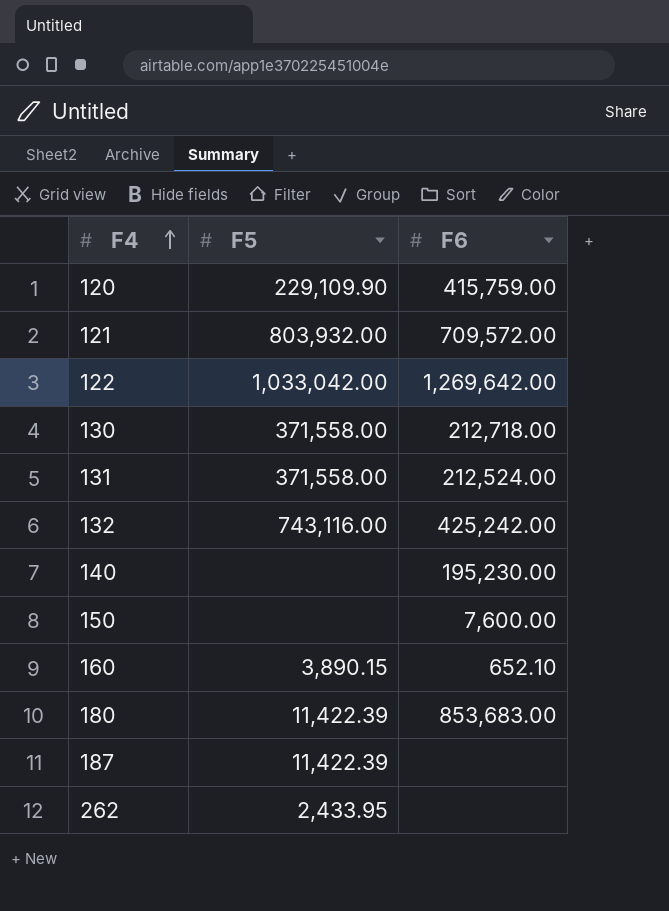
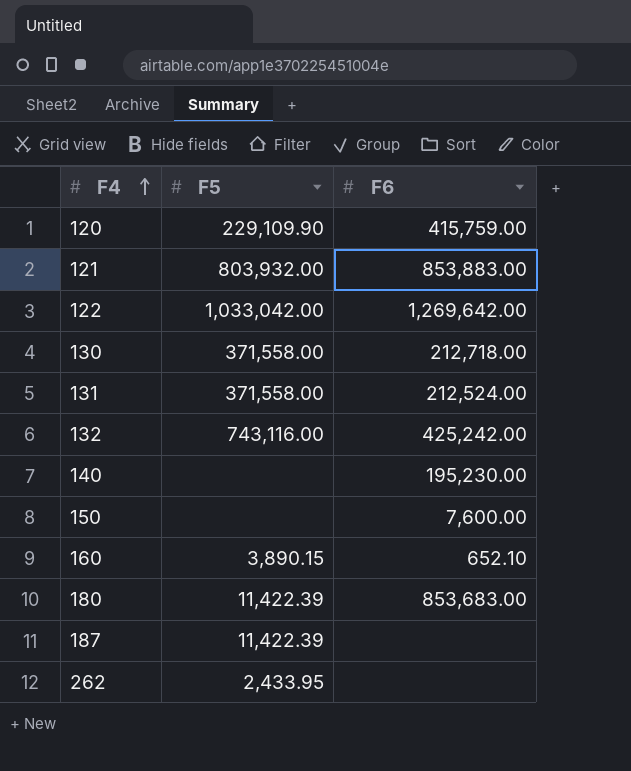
121 | F6: 709,572.00 -> 853,883.00

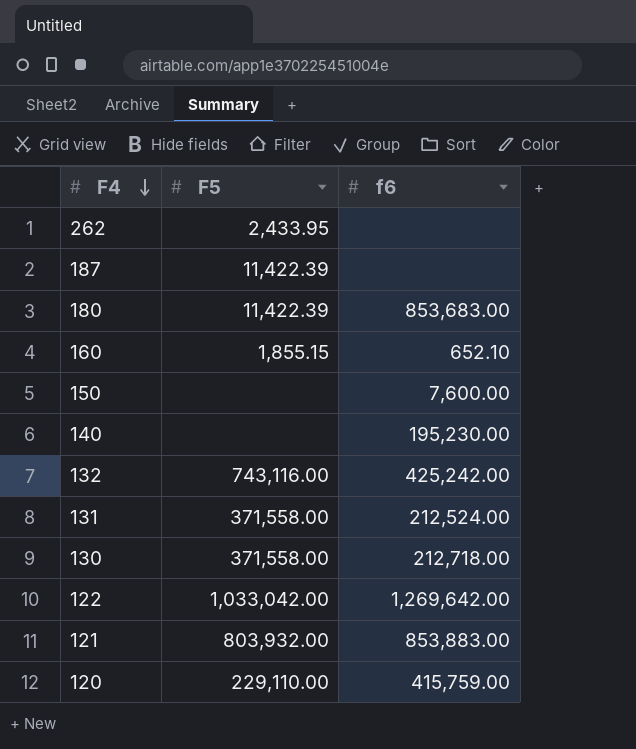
row order: F4 ascending -> F4 descending
column name: F6 -> f6
160 | F5: 3,890.15 -> 1,855.15
120 | F5: 229,109.90 -> 229,110.00

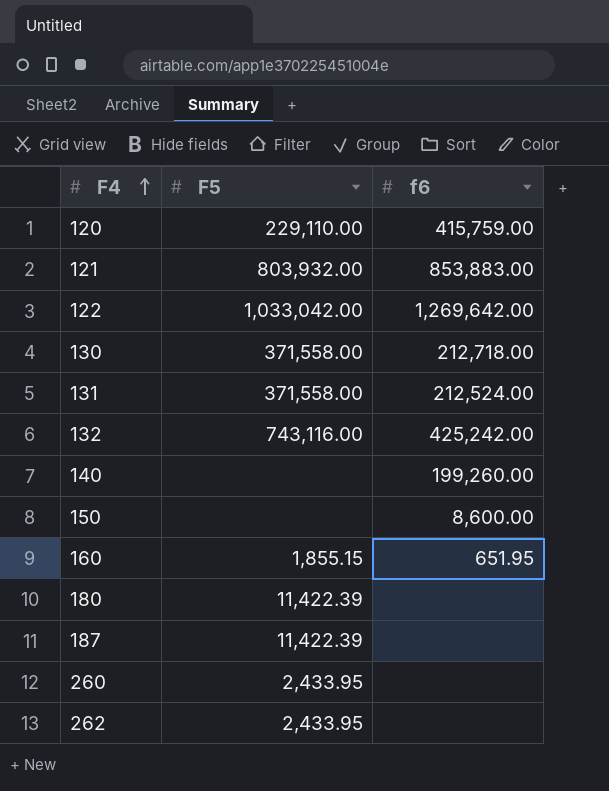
row order: F4 descending -> F4 ascending
140 | f6: 195,230.00 -> 199,260.00
150 | f6: 7,600.00 -> 8,600.00
160 | f6: 652.10 -> 651.95
180 | f6: 853,683.00 -> none
row 260: none -> 2,433.95 | none

